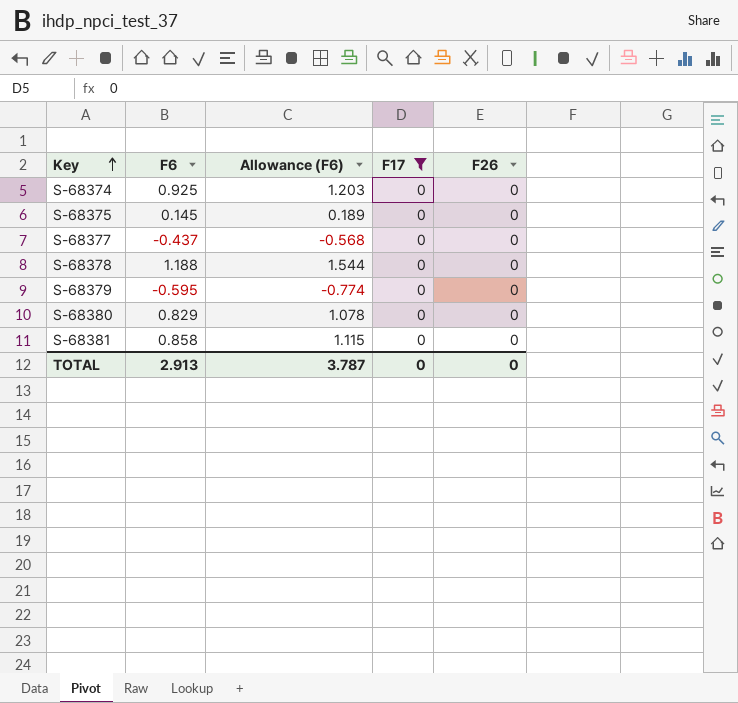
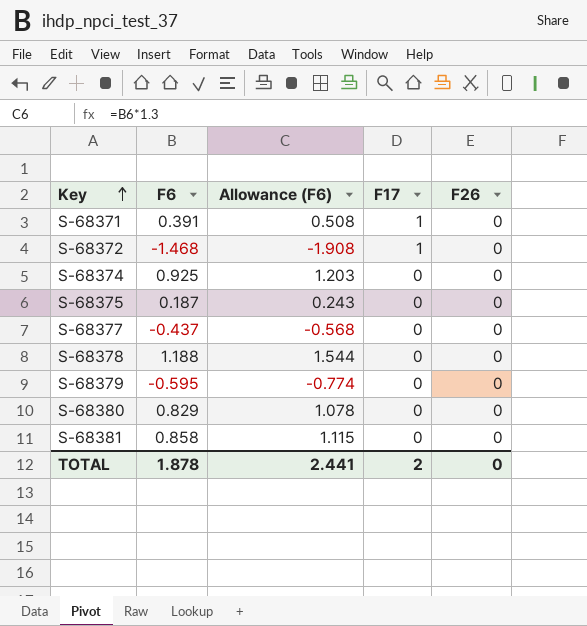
filter: F17 = 0 -> none
S-68375 | F6: 0.145 -> 0.187
S-68375 | Allowance (F6): 0.189 -> 0.243
TOTAL | F6: 2.913 -> 1.878
TOTAL | Allowance (F6): 3.787 -> 2.441
TOTAL | F17: 0 -> 2

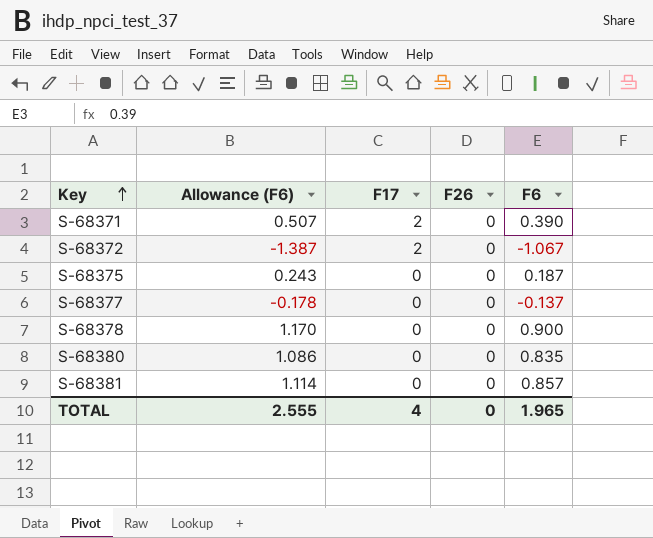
column F6 | position: 2 -> 5
row S-68374: 0.925 | 1.203 | 0 | 0 -> none
row S-68379: -0.595 | -0.774 | 0 | 0 -> none
S-68371 | Allowance (F6): 0.508 -> 0.507
S-68371 | F17: 1 -> 2
S-68371 | F6: 0.391 -> 0.390
S-68372 | Allowance (F6): -1.908 -> -1.387
S-68372 | F17: 1 -> 2
S-68372 | F6: -1.468 -> -1.067
S-68377 | Allowance (F6): -0.568 -> -0.178
S-68377 | F6: -0.437 -> -0.137
S-68378 | Allowance (F6): 1.544 -> 1.170
S-68378 | F6: 1.188 -> 0.900
S-68380 | Allowance (F6): 1.078 -> 1.086
S-68380 | F6: 0.829 -> 0.835
S-68381 | Allowance (F6): 1.115 -> 1.114
S-68381 | F6: 0.858 -> 0.857
TOTAL | Allowance (F6): 2.441 -> 2.555
TOTAL | F17: 2 -> 4
TOTAL | F6: 1.878 -> 1.965

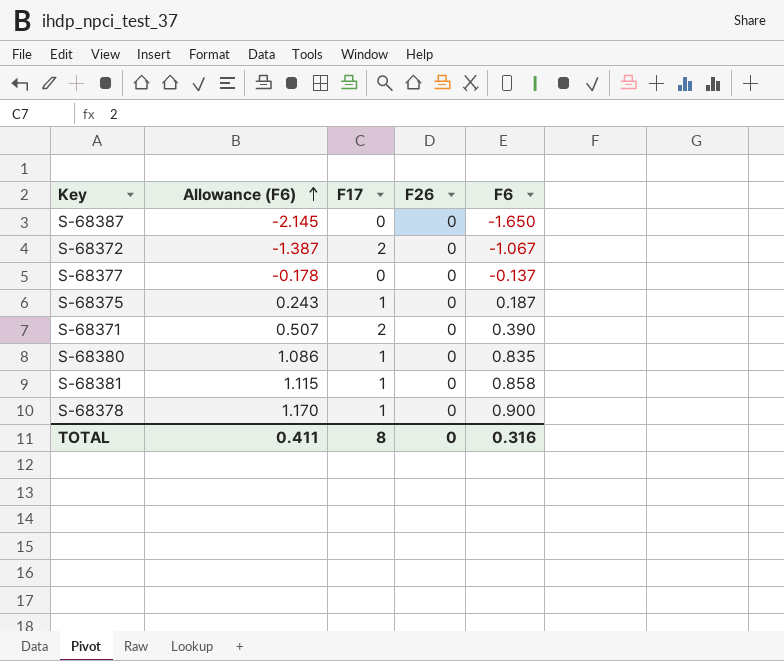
row order: Key ascending -> Allowance (F6) ascending
row S-68387: none -> -2.145 | 0 | 0 | -1.650
S-68375 | F17: 0 -> 1
S-68380 | F17: 0 -> 1
S-68381 | Allowance (F6): 1.114 -> 1.115
S-68381 | F17: 0 -> 1
S-68381 | F6: 0.857 -> 0.858
S-68378 | F17: 0 -> 1
TOTAL | Allowance (F6): 2.555 -> 0.411
TOTAL | F17: 4 -> 8
TOTAL | F6: 1.965 -> 0.316

